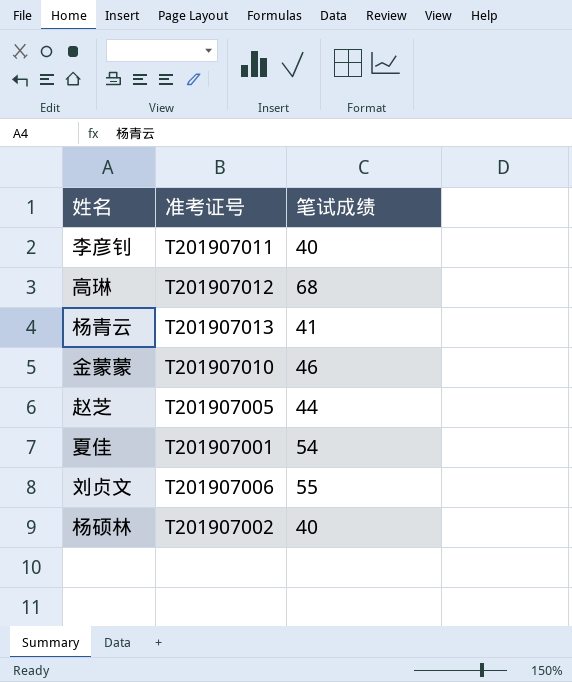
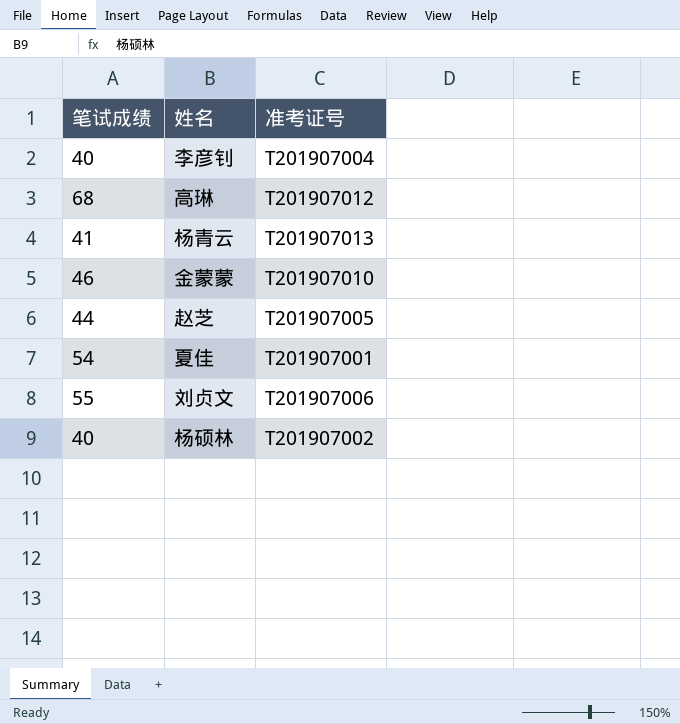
column 笔试成绩 | position: 3 -> 1
李彦钊 | 准考证号: T201907011 -> T201907004

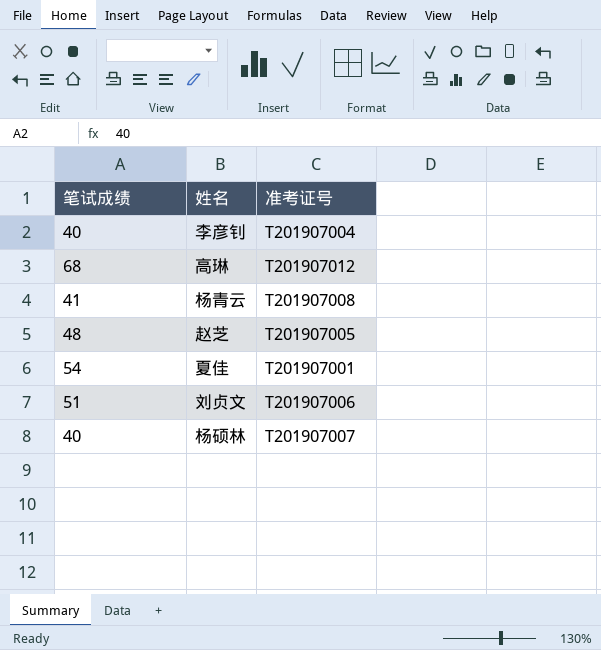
row 金蒙蒙: 46 | T201907010 -> none
杨青云 | 准考证号: T201907013 -> T201907008
赵芝 | 笔试成绩: 44 -> 48
刘贞文 | 笔试成绩: 55 -> 51
杨硕林 | 准考证号: T201907002 -> T201907007

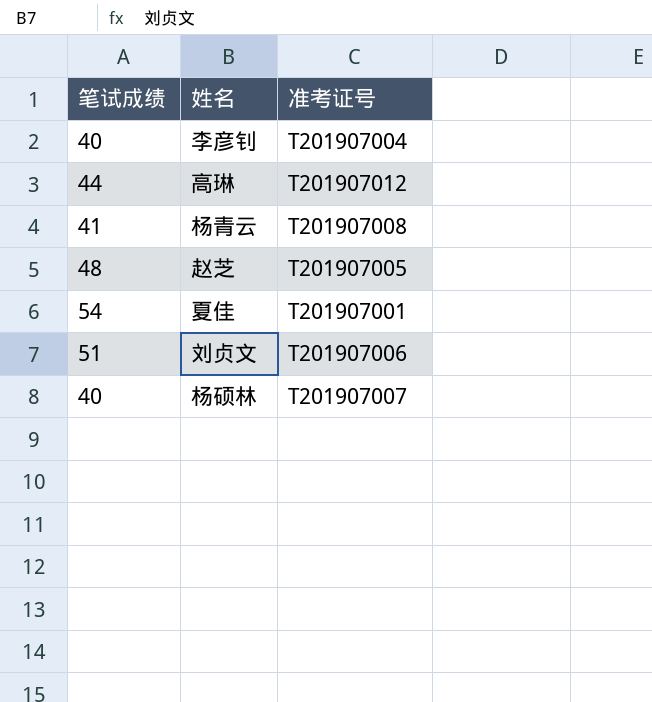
高琳 | 笔试成绩: 68 -> 44

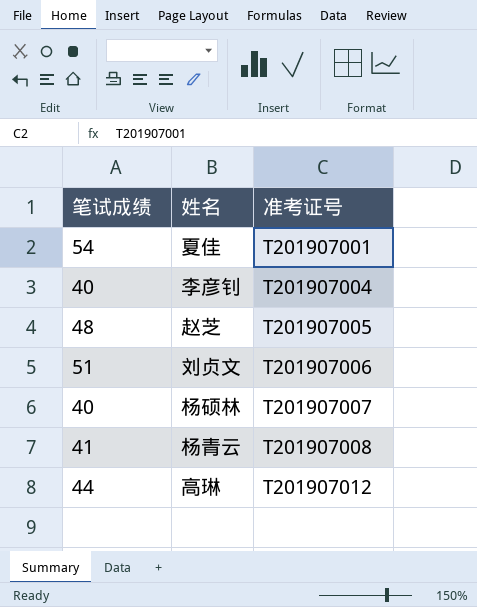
row order: none -> 准考证号 ascending

